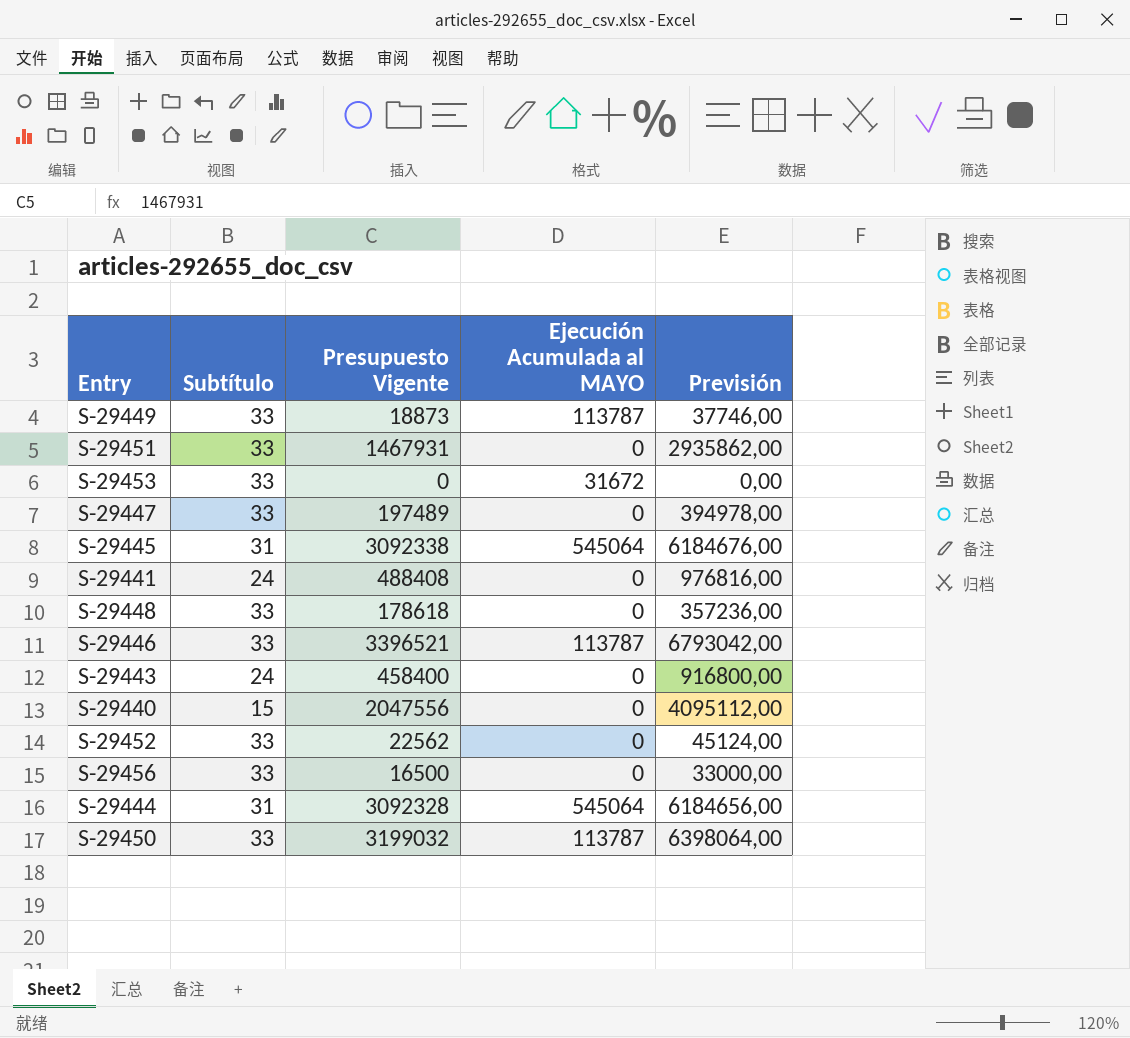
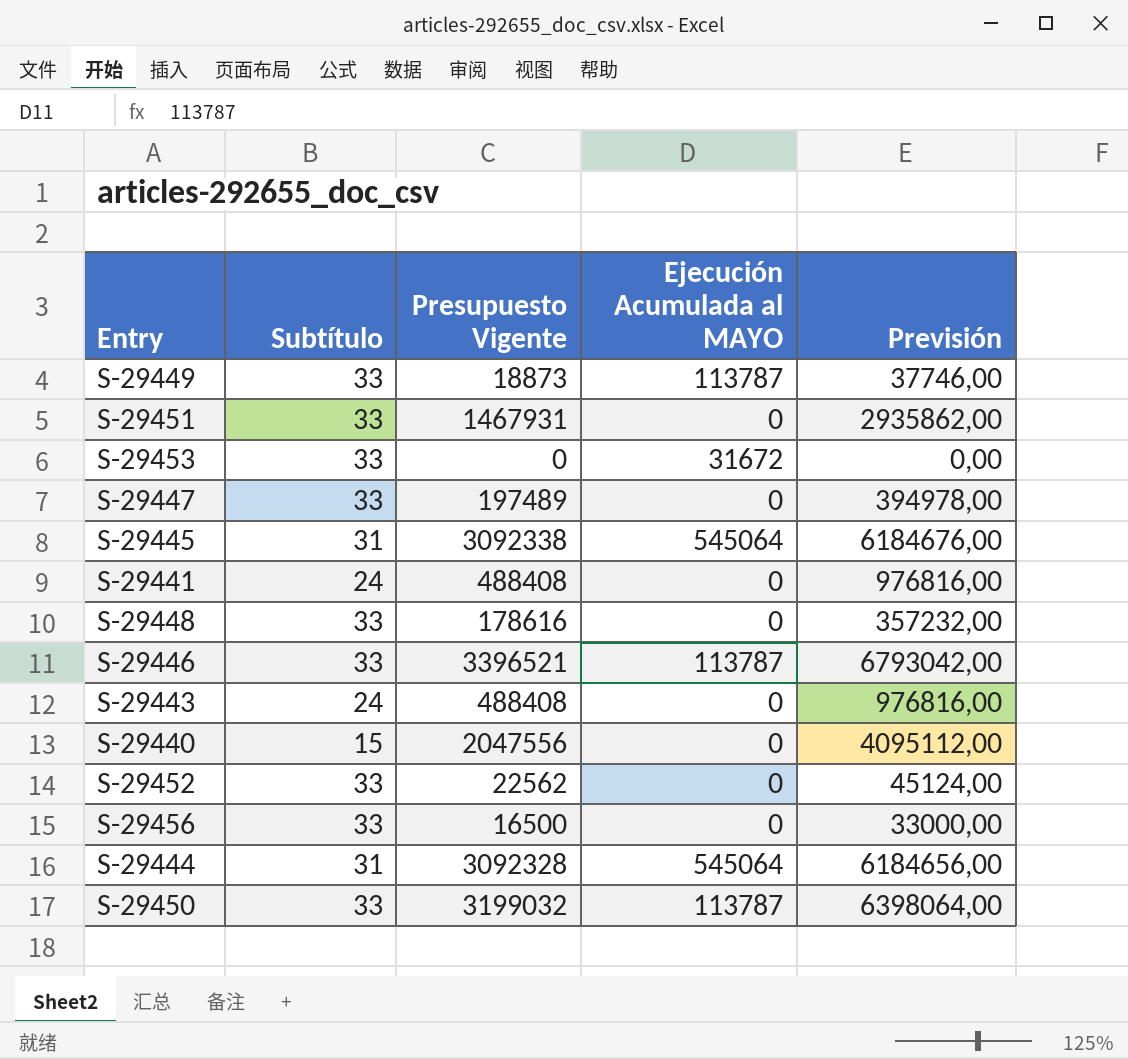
S-29448 | Presupuesto Vigente: 178618 -> 178616
S-29448 | Previsión: 357236,00 -> 357232,00
S-29443 | Presupuesto Vigente: 458400 -> 488408
S-29443 | Previsión: 916800,00 -> 976816,00

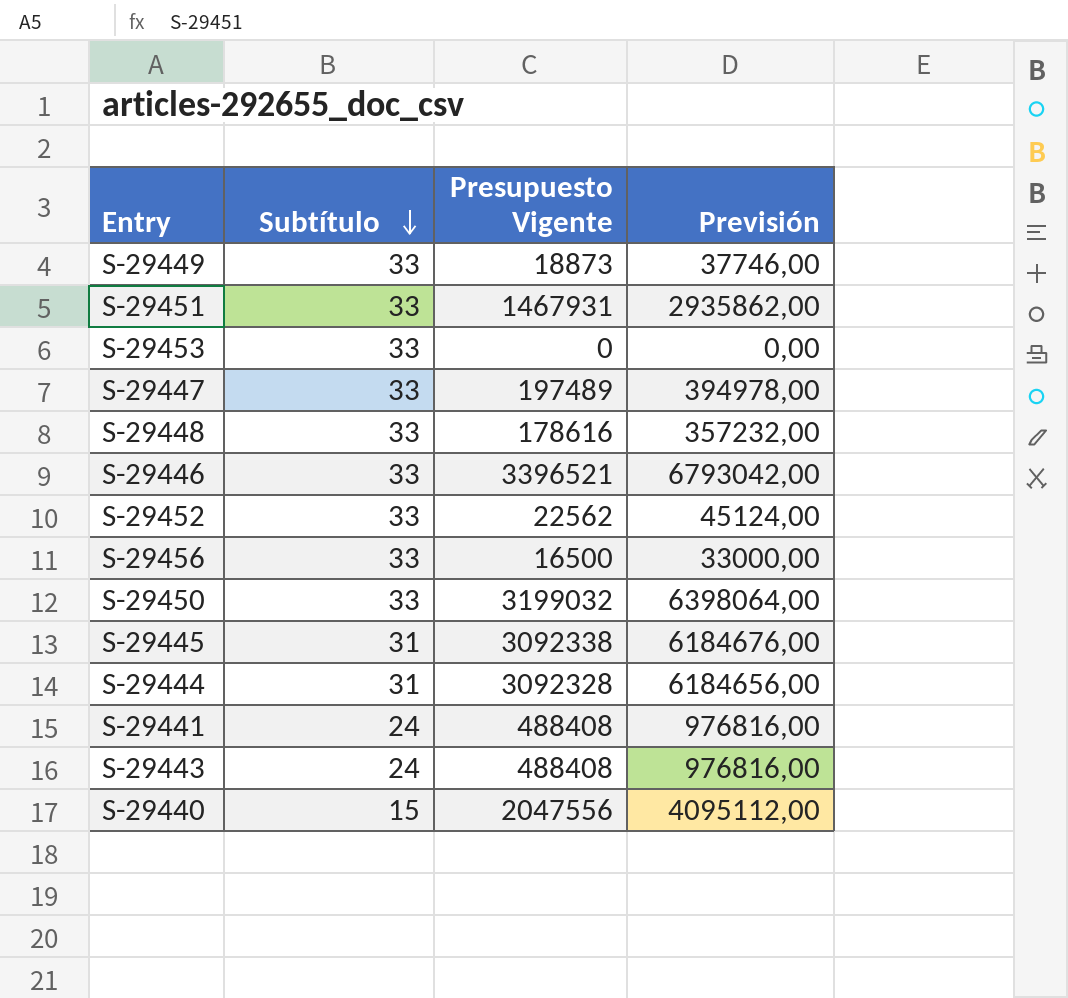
row order: none -> Subtítulo descending
column Ejecución Acumulada al MAYO | position: 4 -> none

